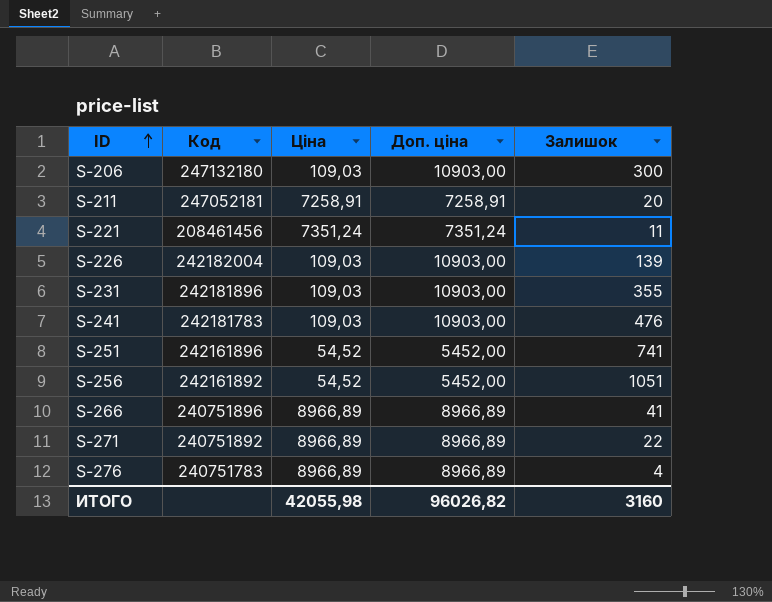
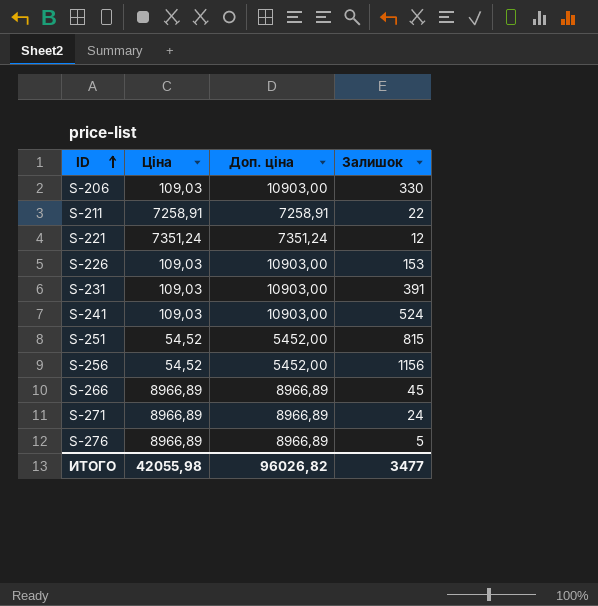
column Код | position: 2 -> none
S-206 | Залишок: 300 -> 330
S-211 | Залишок: 20 -> 22
S-221 | Залишок: 11 -> 12
S-226 | Залишок: 139 -> 153
S-231 | Залишок: 355 -> 391
S-241 | Залишок: 476 -> 524
S-251 | Залишок: 741 -> 815
S-256 | Залишок: 1051 -> 1156
S-266 | Залишок: 41 -> 45
S-271 | Залишок: 22 -> 24
S-276 | Залишок: 4 -> 5
ИТОГО | Залишок: 3160 -> 3477

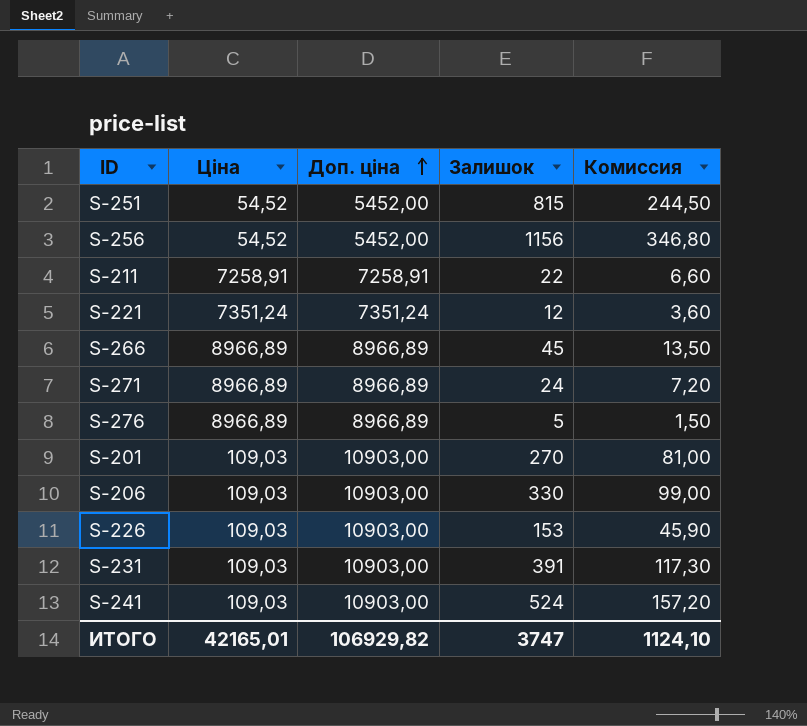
row order: ID ascending -> Доп. ціна ascending
column Комиссия | formula: none -> [Залишок] * 0,3
row S-201: none -> 109,03 | 10903,00 | 270 | 81,00
ИТОГО | Ціна: 42055,98 -> 42165,01
ИТОГО | Доп. ціна: 96026,82 -> 106929,82
ИТОГО | Залишок: 3477 -> 3747

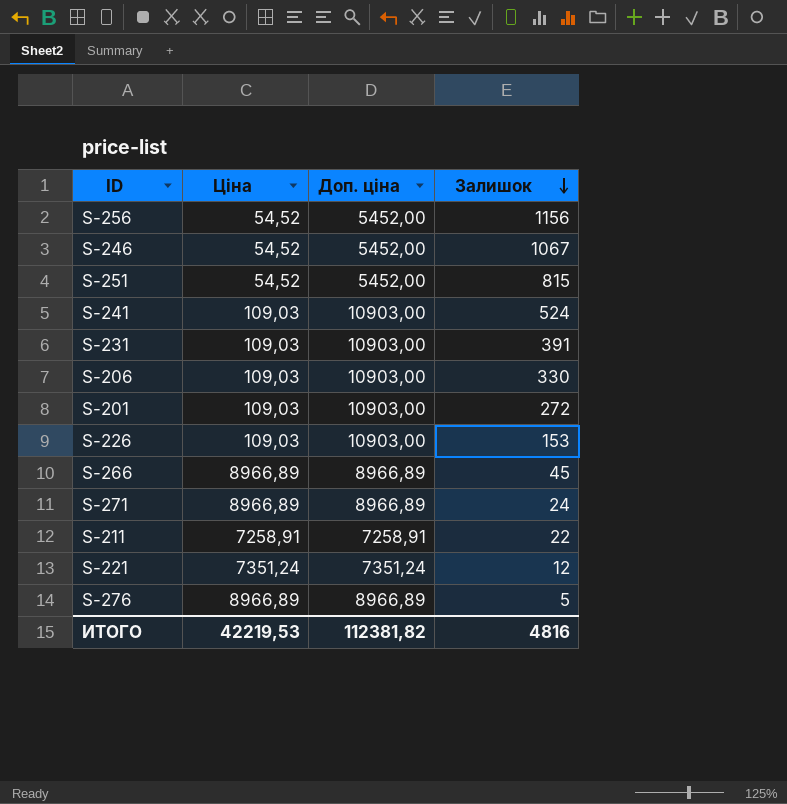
row order: Доп. ціна ascending -> Залишок descending
column Комиссия | formula: [Залишок] * 0,3 -> none
row S-246: none -> 54,52 | 5452,00 | 1067
S-201 | Залишок: 270 -> 272
ИТОГО | Ціна: 42165,01 -> 42219,53
ИТОГО | Доп. ціна: 106929,82 -> 112381,82
ИТОГО | Залишок: 3747 -> 4816

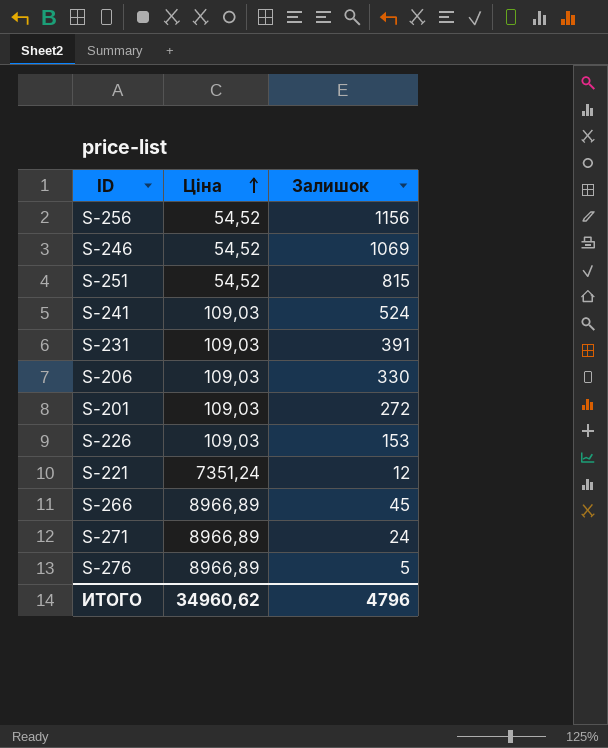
row order: Залишок descending -> Ціна ascending
column Доп. ціна | position: 3 -> none
row S-211: 7258,91 | 7258,91 | 22 -> none
S-246 | Залишок: 1067 -> 1069
ИТОГО | Ціна: 42219,53 -> 34960,62
ИТОГО | Залишок: 4816 -> 4796

